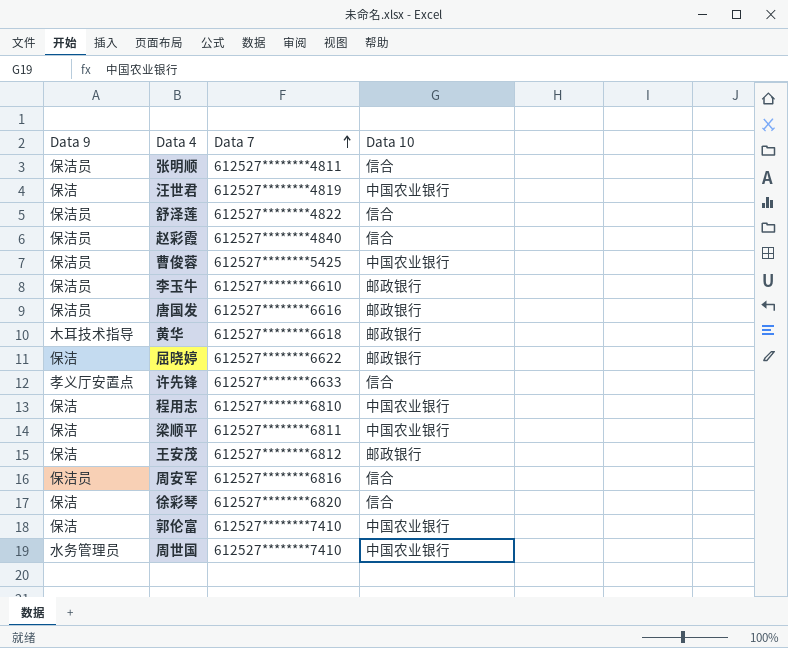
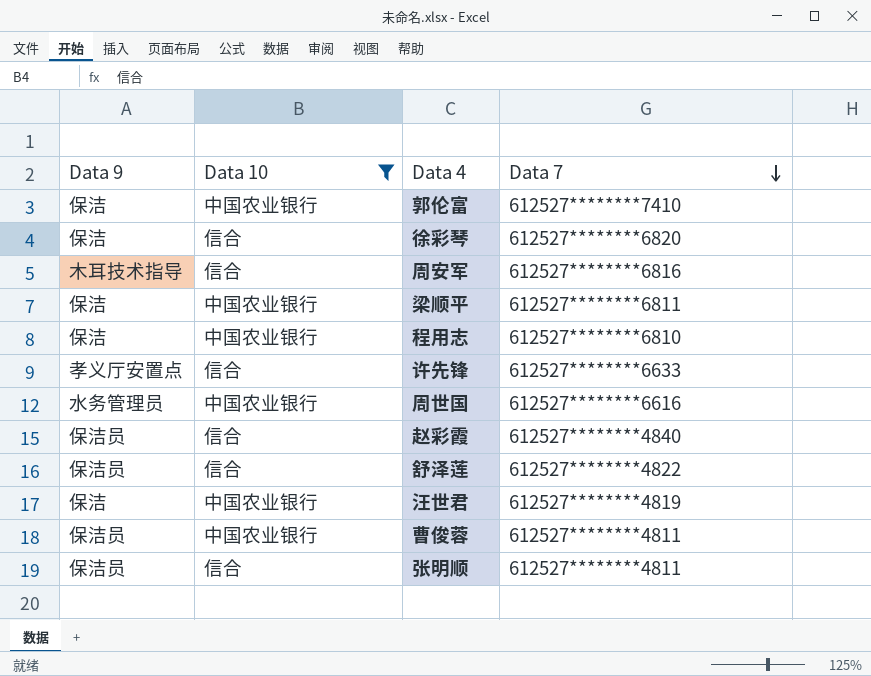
filter: none -> Data 10 != 邮政银行
row order: Data 7 ascending -> Data 7 descending
column Data 10 | position: 4 -> 2
周安军 | Data 9: 保洁员 -> 木耳技术指导
周世国 | Data 7: 612527********7410 -> 612527********6616
曹俊蓉 | Data 7: 612527********5425 -> 612527********4811

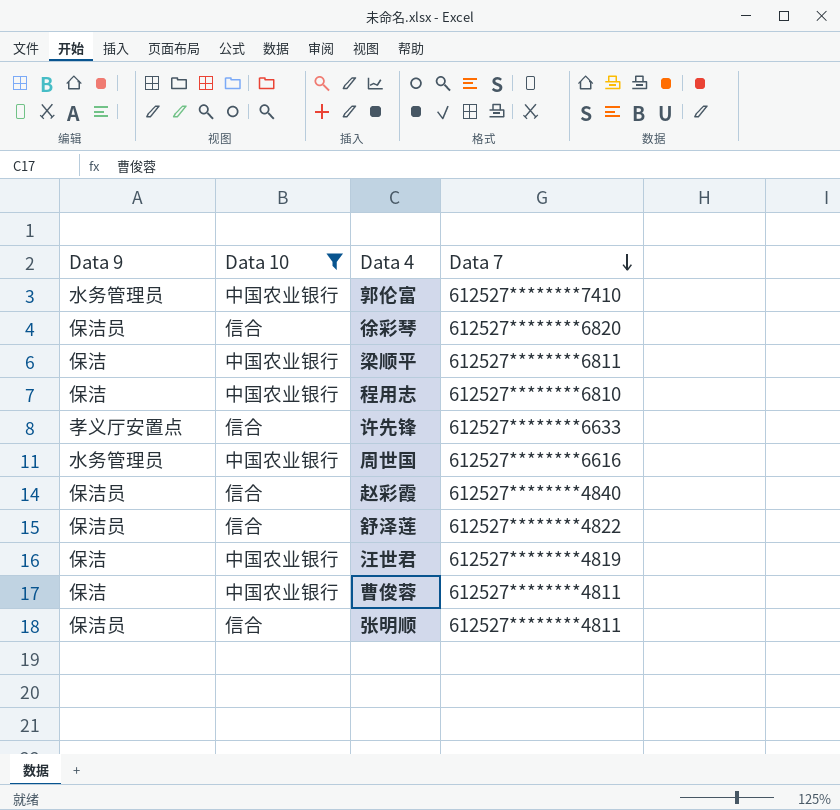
row 周安军: 木耳技术指导 | 信合 | 612527********6816 -> none
郭伦富 | Data 9: 保洁 -> 水务管理员
徐彩琴 | Data 9: 保洁 -> 保洁员
曹俊蓉 | Data 9: 保洁员 -> 保洁

